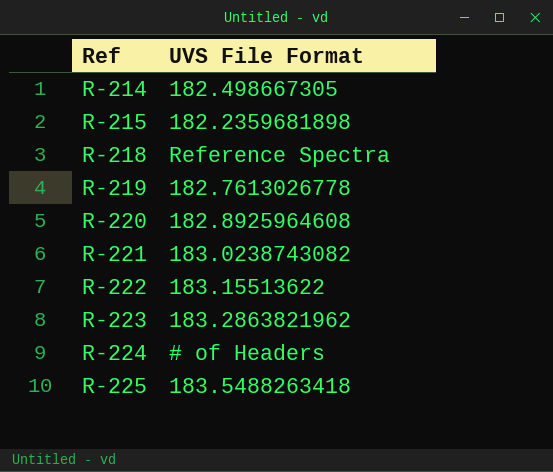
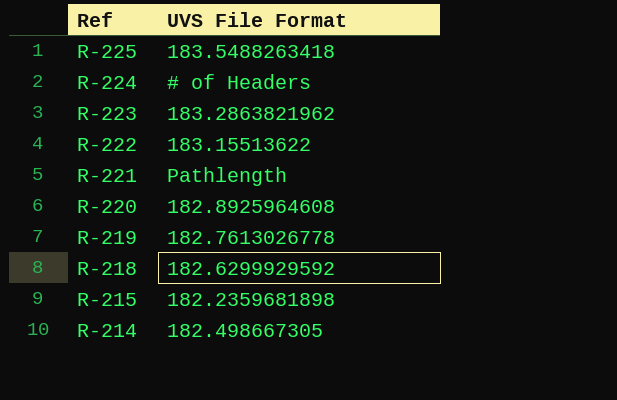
row order: Ref ascending -> Ref descending
R-221 | UVS File Format: 183.0238743082 -> Pathlength
R-218 | UVS File Format: Reference Spectra -> 182.6299929592

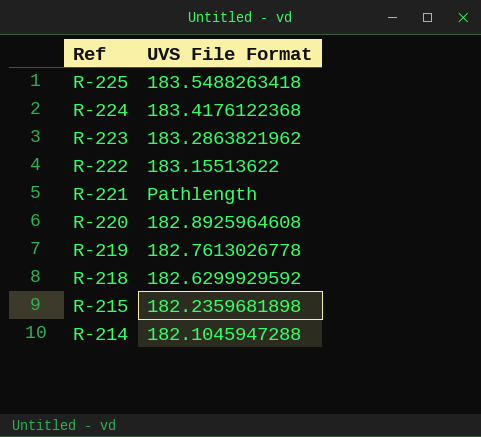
R-224 | UVS File Format: # of Headers -> 183.4176122368
R-214 | UVS File Format: 182.498667305 -> 182.1045947288

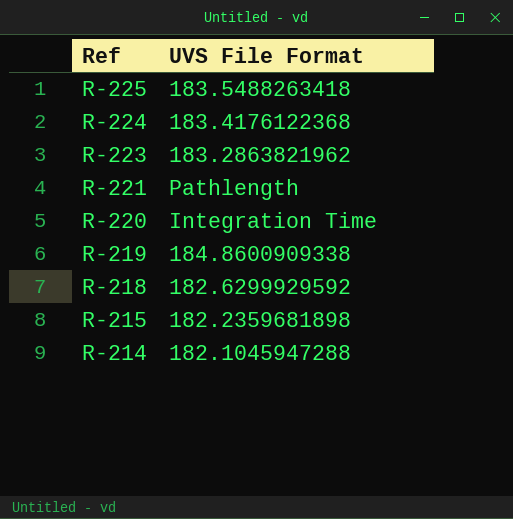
row R-222: 183.15513622 -> none
R-220 | UVS File Format: 182.8925964608 -> Integration Time
R-219 | UVS File Format: 182.7613026778 -> 184.8600909338

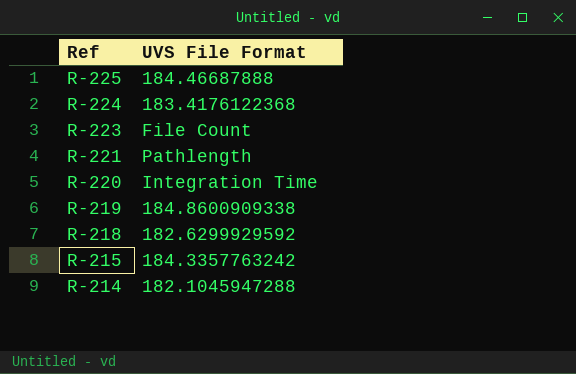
R-225 | UVS File Format: 183.5488263418 -> 184.46687888
R-223 | UVS File Format: 183.2863821962 -> File Count
R-215 | UVS File Format: 182.2359681898 -> 184.3357763242

